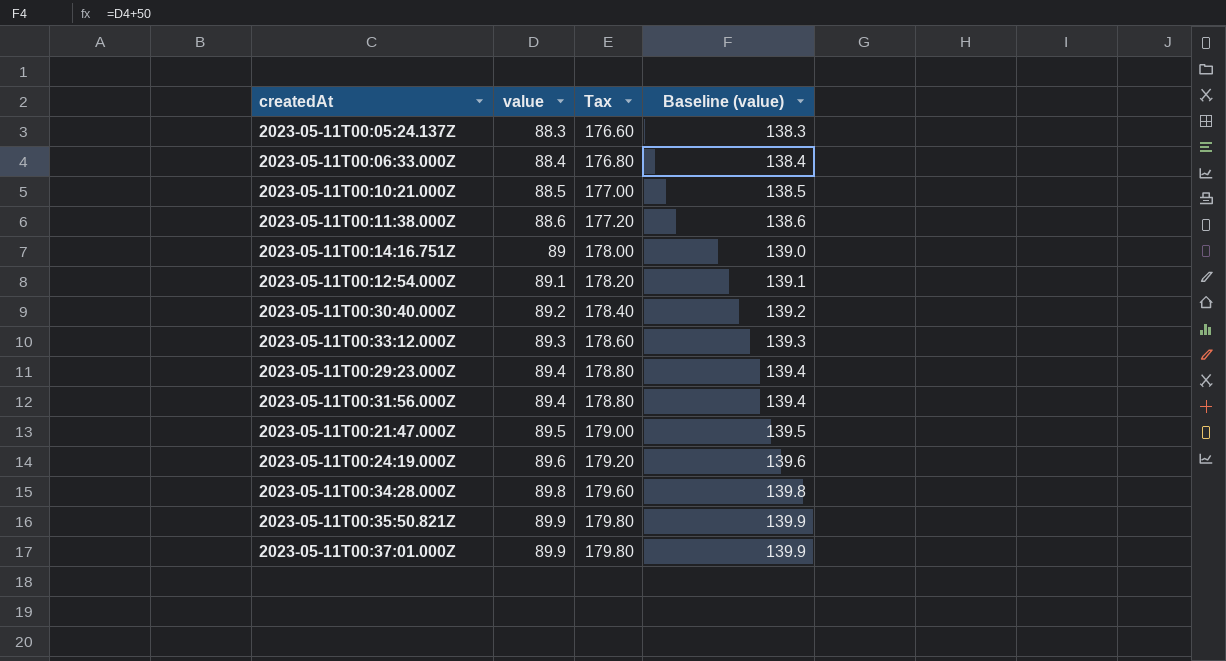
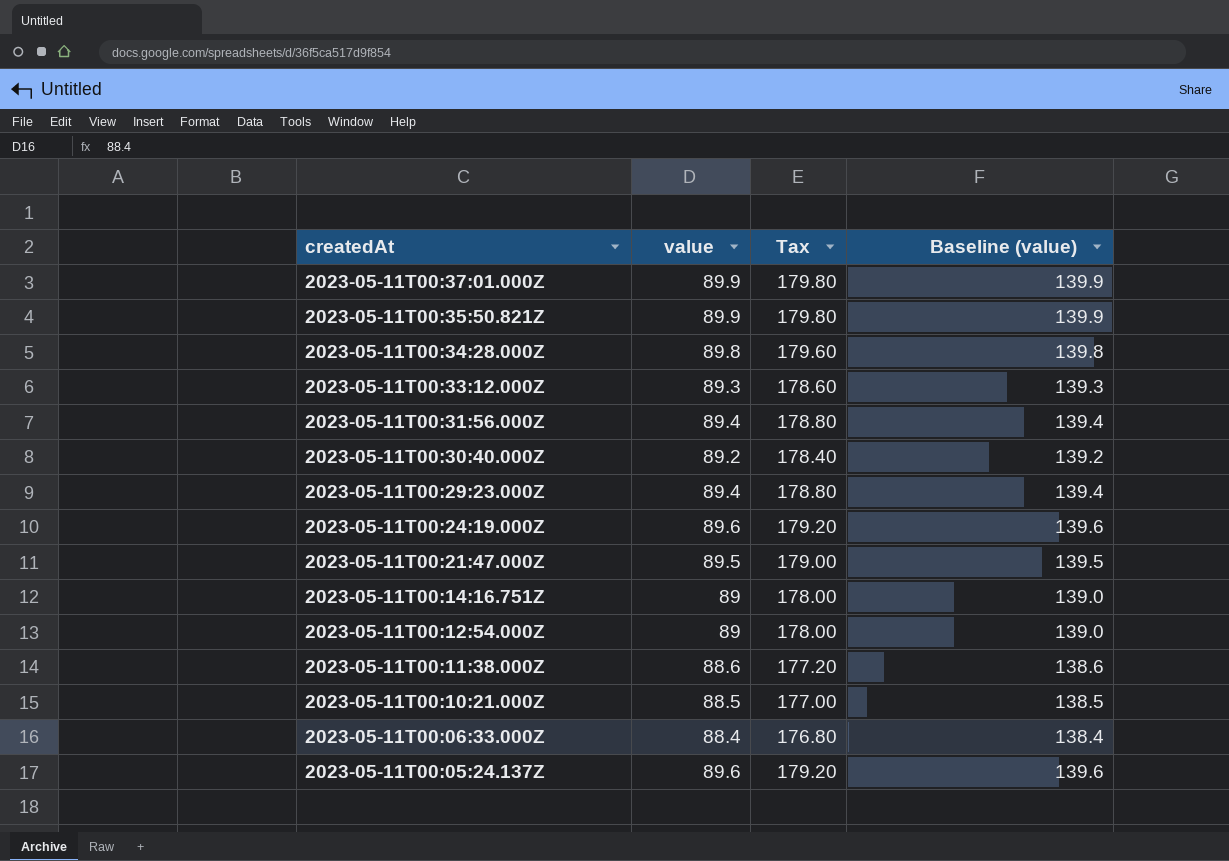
row order: value ascending -> createdAt descending
2023-05-11T00:12:54.000Z | value: 89.1 -> 89
2023-05-11T00:12:54.000Z | Tax: 178.20 -> 178.00
2023-05-11T00:12:54.000Z | Baseline (value): 139.1 -> 139.0
2023-05-11T00:05:24.137Z | value: 88.3 -> 89.6
2023-05-11T00:05:24.137Z | Tax: 176.60 -> 179.20
2023-05-11T00:05:24.137Z | Baseline (value): 138.3 -> 139.6

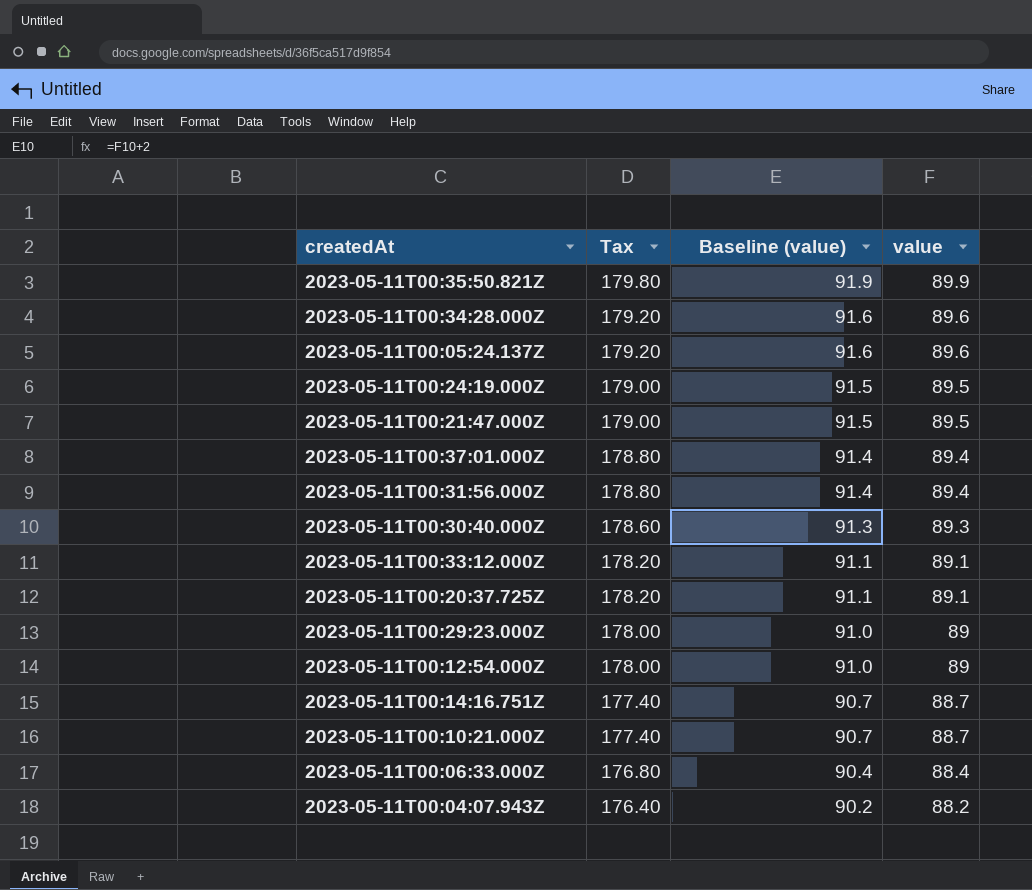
row order: createdAt descending -> Tax descending
column Baseline (value) | formula: [value] + 50 -> [value] + 2
column value | position: 2 -> 4
row 2023-05-11T00:11:38.000Z: 88.6 | 177.20 | 138.6 -> none
2023-05-11T00:34:28.000Z | Tax: 179.60 -> 179.20
2023-05-11T00:34:28.000Z | value: 89.8 -> 89.6
2023-05-11T00:24:19.000Z | Tax: 179.20 -> 179.00
2023-05-11T00:24:19.000Z | value: 89.6 -> 89.5
2023-05-11T00:37:01.000Z | Tax: 179.80 -> 178.80
2023-05-11T00:37:01.000Z | value: 89.9 -> 89.4
2023-05-11T00:30:40.000Z | Tax: 178.40 -> 178.60
2023-05-11T00:30:40.000Z | value: 89.2 -> 89.3
2023-05-11T00:33:12.000Z | Tax: 178.60 -> 178.20
2023-05-11T00:33:12.000Z | value: 89.3 -> 89.1
row 2023-05-11T00:20:37.725Z: none -> 178.20 | 91.1 | 89.1
2023-05-11T00:29:23.000Z | Tax: 178.80 -> 178.00
2023-05-11T00:29:23.000Z | value: 89.4 -> 89
2023-05-11T00:14:16.751Z | Tax: 178.00 -> 177.40
2023-05-11T00:14:16.751Z | value: 89 -> 88.7
2023-05-11T00:10:21.000Z | Tax: 177.00 -> 177.40
2023-05-11T00:10:21.000Z | value: 88.5 -> 88.7
row 2023-05-11T00:04:07.943Z: none -> 176.40 | 90.2 | 88.2

